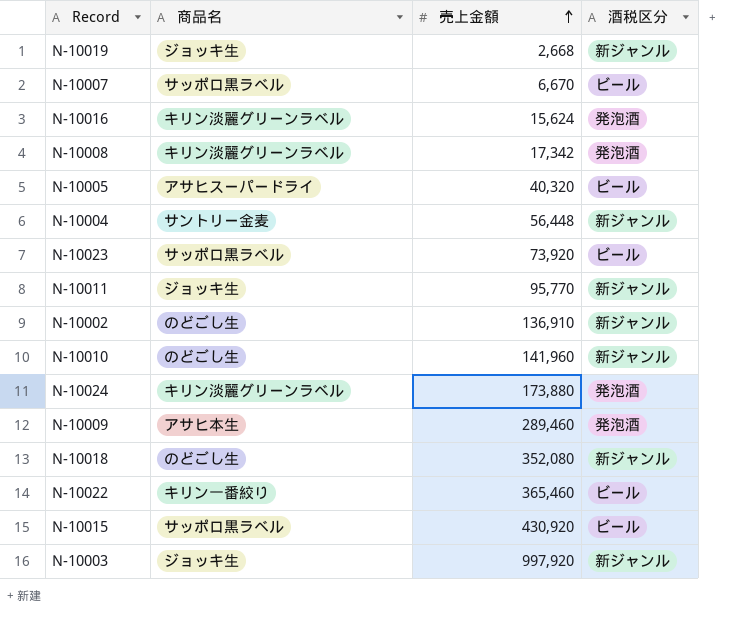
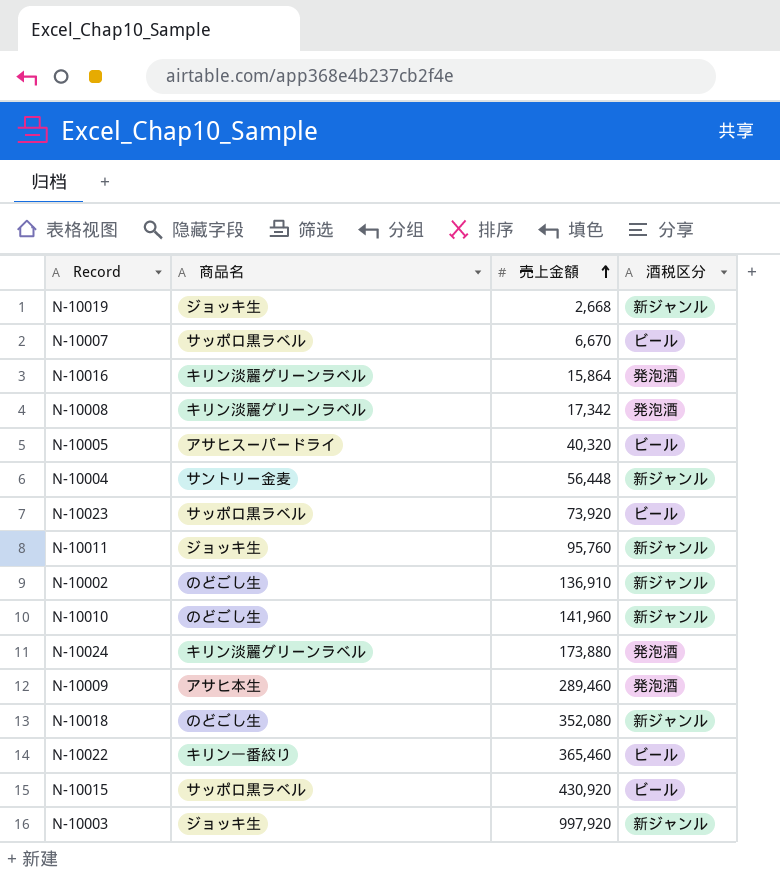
N-10016 | 売上金額: 15,624 -> 15,864
N-10011 | 売上金額: 95,770 -> 95,760

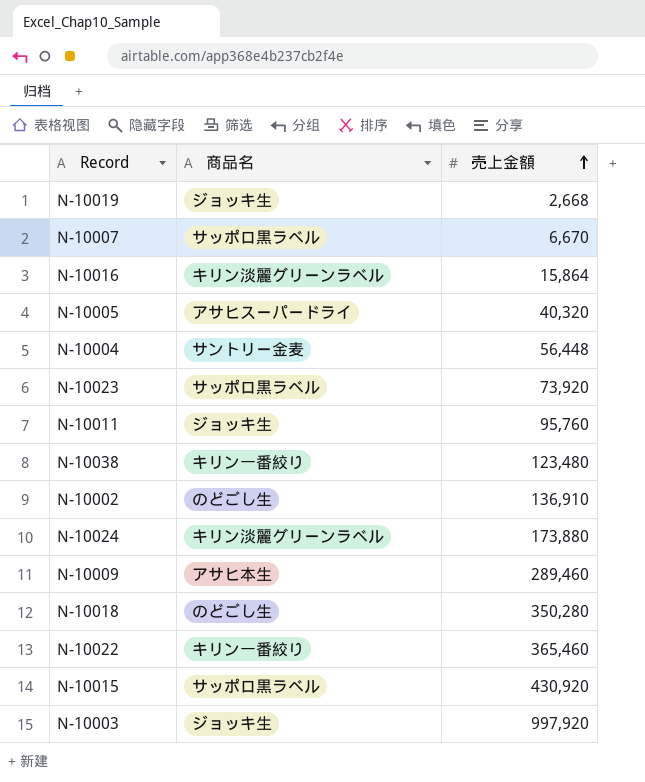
column 酒税区分 | position: 4 -> none
row N-10008: キリン淡麗グリーンラベル | 17,342 | 発泡酒 -> none
row N-10010: のどごし生 | 141,960 | 新ジャンル -> none
row N-10038: none -> キリン一番絞り | 123,480
N-10018 | 売上金額: 352,080 -> 350,280

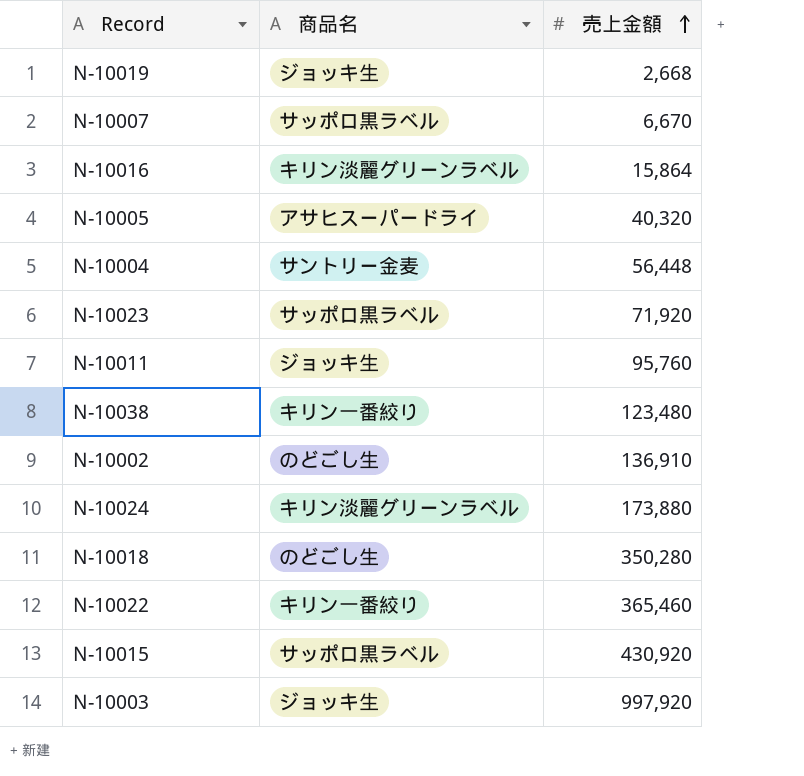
row N-10009: アサヒ本生 | 289,460 -> none
N-10023 | 売上金額: 73,920 -> 71,920

